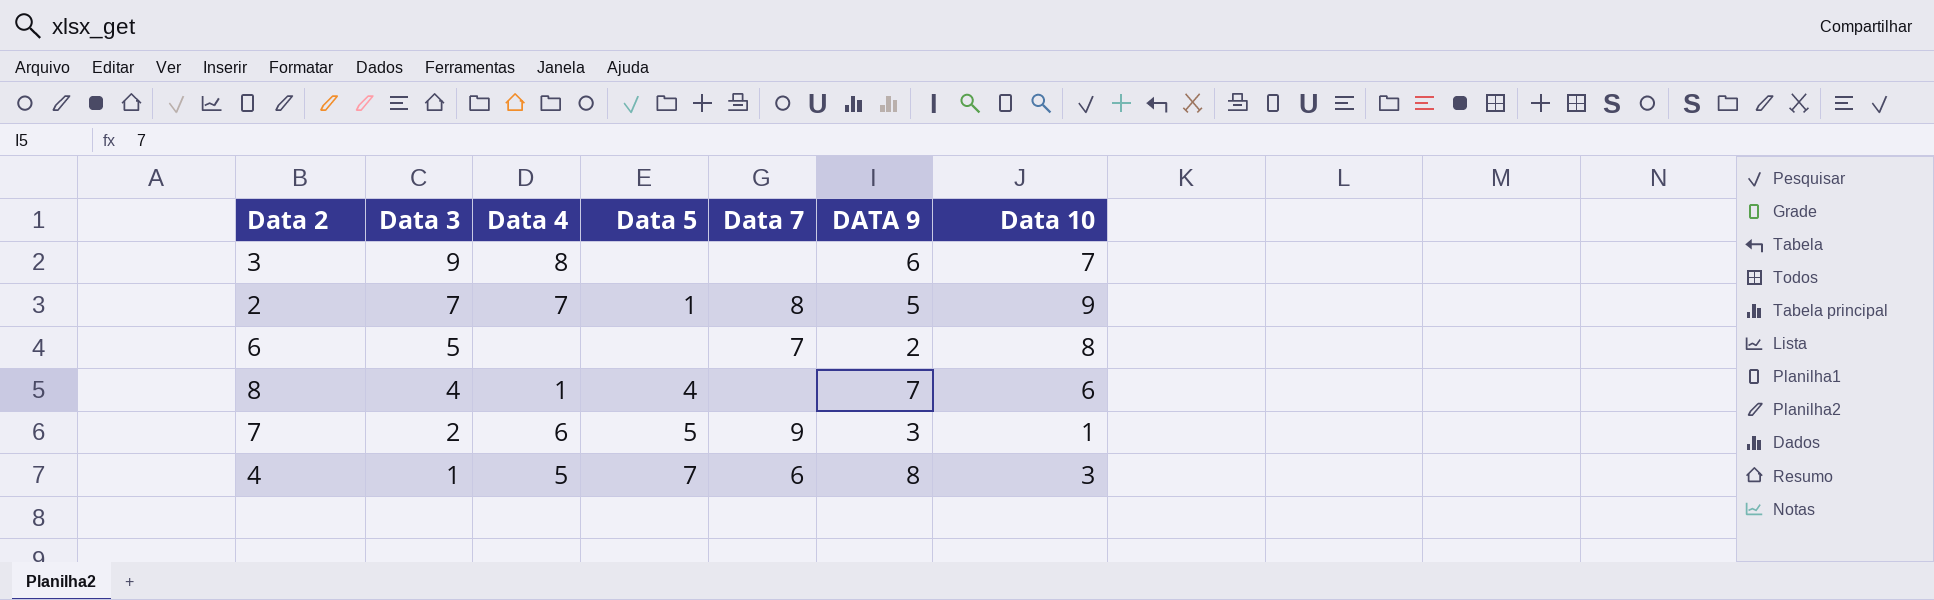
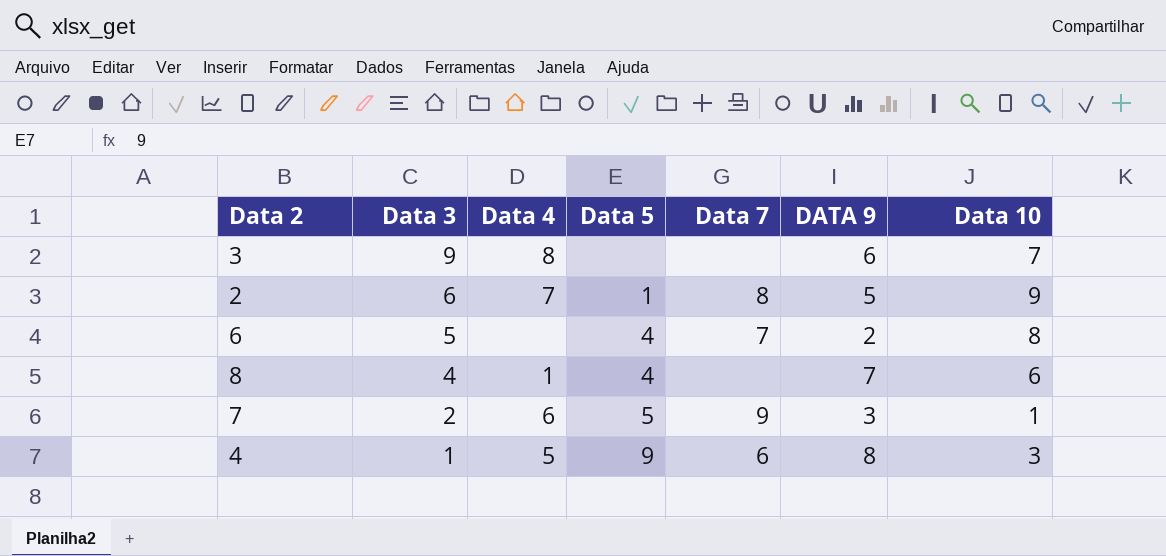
2 | Data 3: 7 -> 6
6 | Data 5: none -> 4
4 | Data 5: 7 -> 9

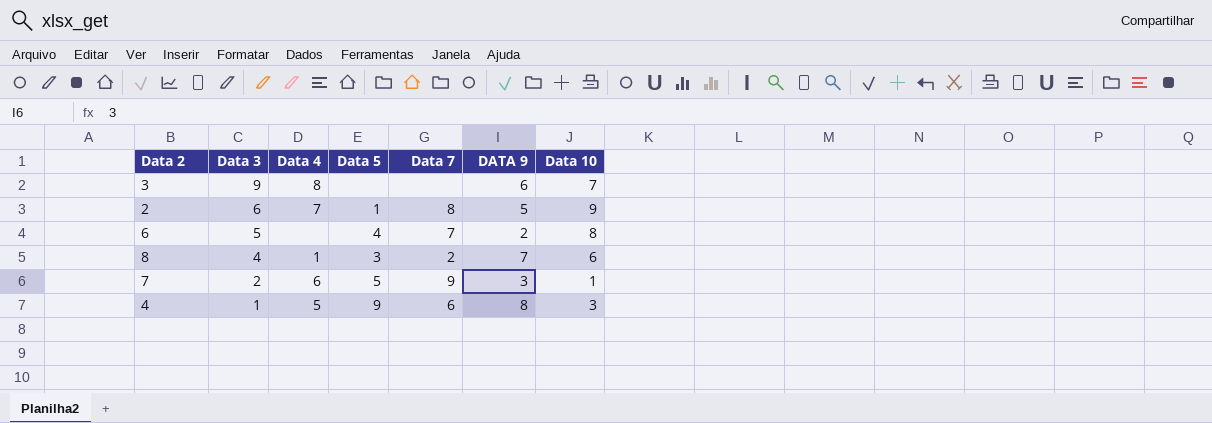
8 | Data 5: 4 -> 3
8 | Data 7: none -> 2

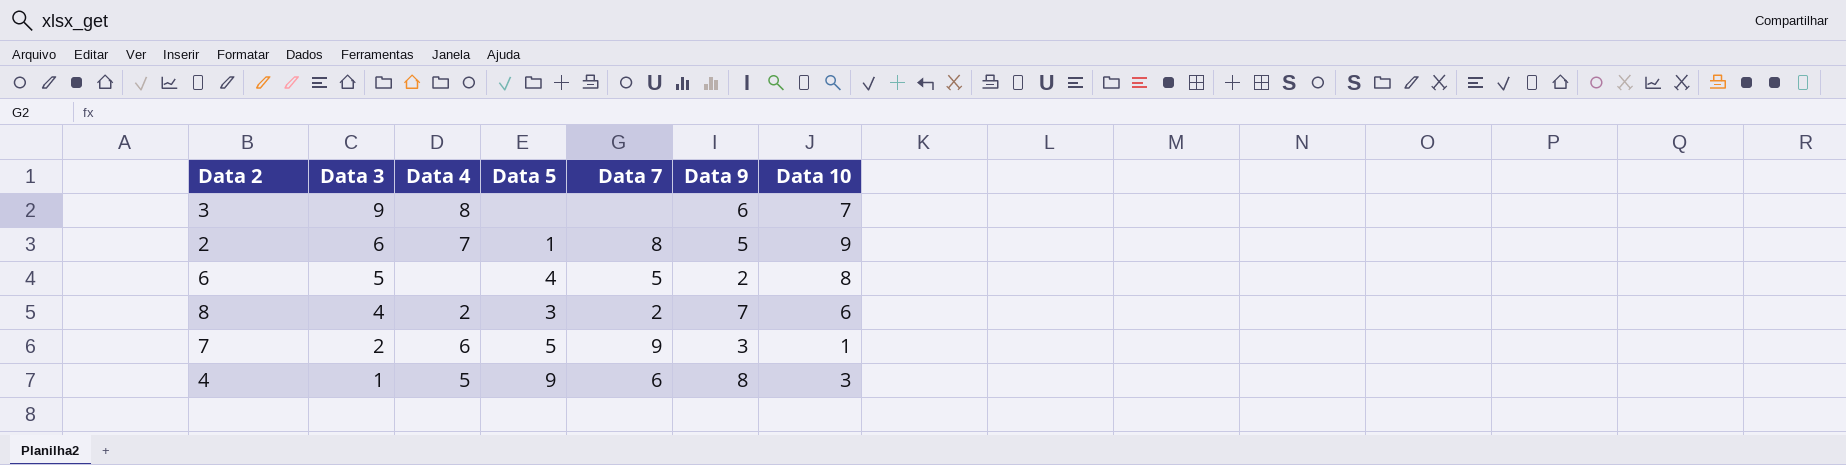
column name: DATA 9 -> Data 9
6 | Data 7: 7 -> 5
8 | Data 4: 1 -> 2

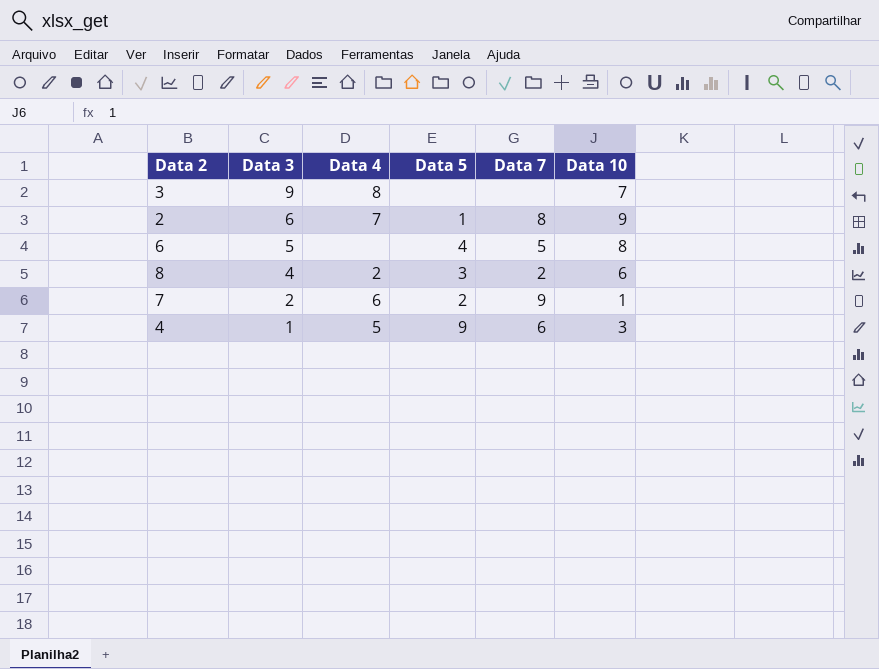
column Data 9 | position: 6 -> none
7 | Data 5: 5 -> 2

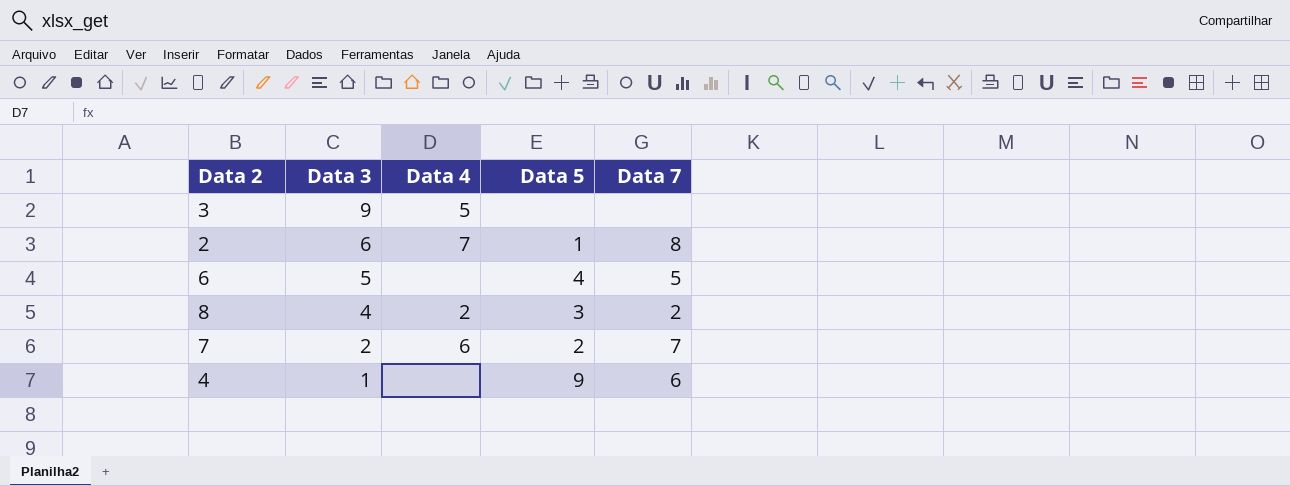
column Data 10 | position: 6 -> none
3 | Data 4: 8 -> 5
7 | Data 7: 9 -> 7
4 | Data 4: 5 -> none

